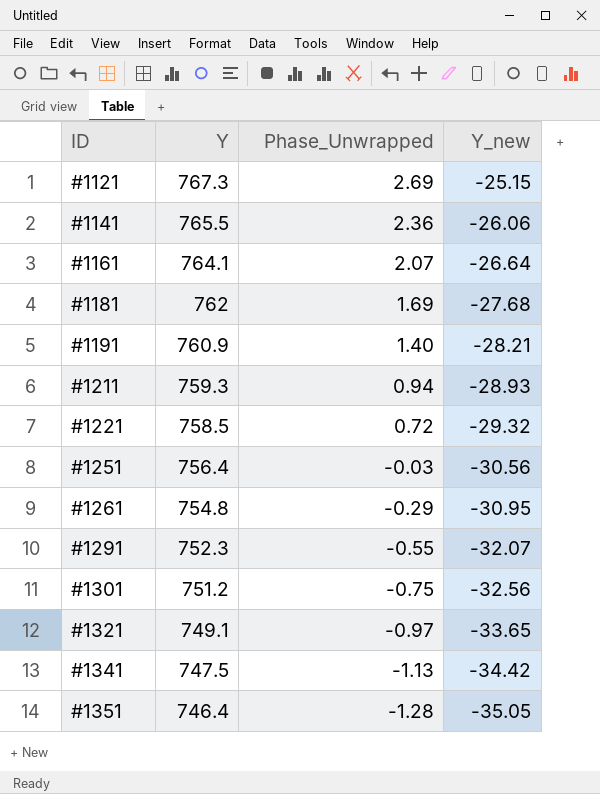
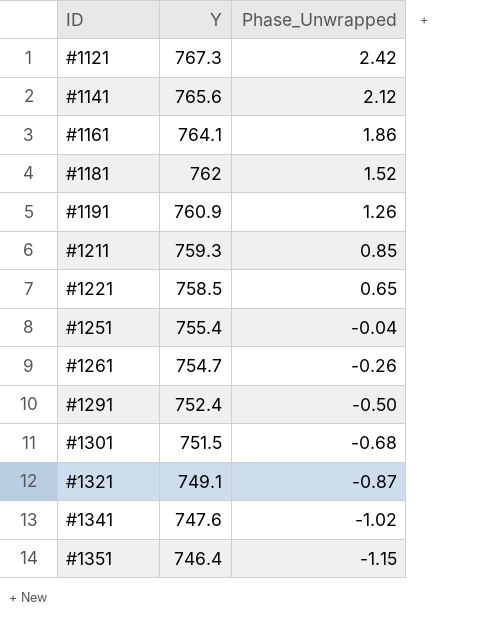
column Y_new | position: 4 -> none
#1121 | Phase_Unwrapped: 2.69 -> 2.42
#1141 | Y: 765.5 -> 765.6
#1141 | Phase_Unwrapped: 2.36 -> 2.12
#1161 | Phase_Unwrapped: 2.07 -> 1.86
#1181 | Phase_Unwrapped: 1.69 -> 1.52
#1191 | Phase_Unwrapped: 1.40 -> 1.26
#1211 | Phase_Unwrapped: 0.94 -> 0.85
#1221 | Phase_Unwrapped: 0.72 -> 0.65
#1251 | Y: 756.4 -> 755.4
#1251 | Phase_Unwrapped: -0.03 -> -0.04
#1261 | Y: 754.8 -> 754.7
#1261 | Phase_Unwrapped: -0.29 -> -0.26
#1291 | Y: 752.3 -> 752.4
#1291 | Phase_Unwrapped: -0.55 -> -0.50
#1301 | Y: 751.2 -> 751.5
#1301 | Phase_Unwrapped: -0.75 -> -0.68
#1321 | Phase_Unwrapped: -0.97 -> -0.87
#1341 | Y: 747.5 -> 747.6
#1341 | Phase_Unwrapped: -1.13 -> -1.02
#1351 | Phase_Unwrapped: -1.28 -> -1.15

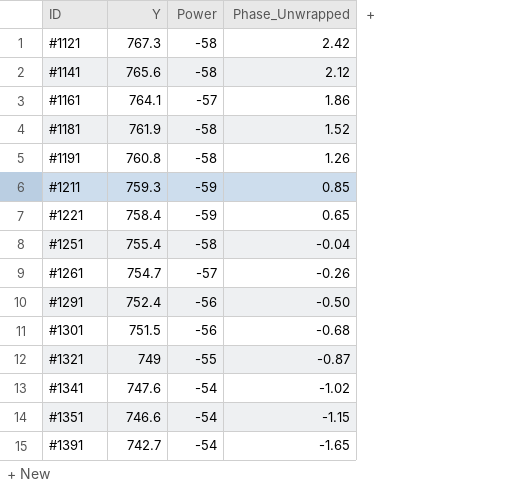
column Power | position: none -> 3
#1181 | Y: 762 -> 761.9
#1191 | Y: 760.9 -> 760.8
#1221 | Y: 758.5 -> 758.4
#1321 | Y: 749.1 -> 749
#1351 | Y: 746.4 -> 746.6
row #1391: none -> 742.7 | -54 | -1.65

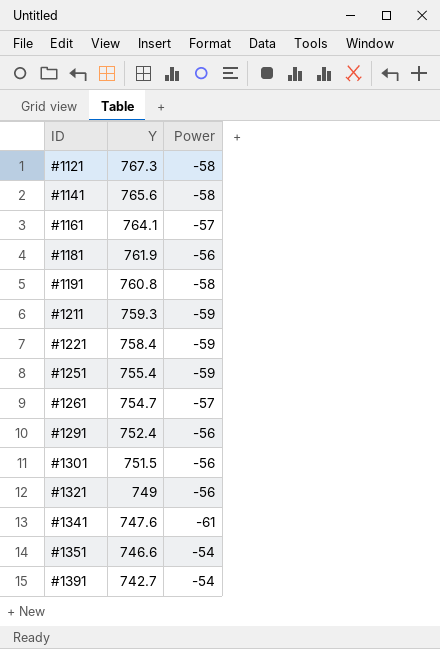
column Phase_Unwrapped | position: 4 -> none
#1181 | Power: -58 -> -56
#1251 | Power: -58 -> -59
#1321 | Power: -55 -> -56
#1341 | Power: -54 -> -61

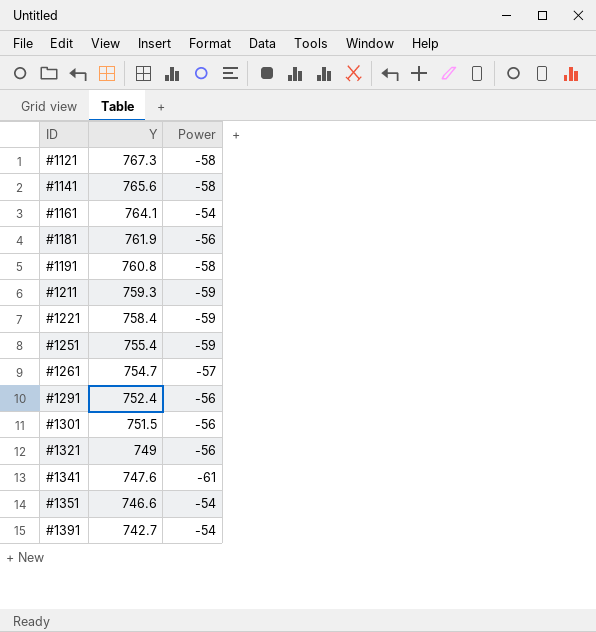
#1161 | Power: -57 -> -54

